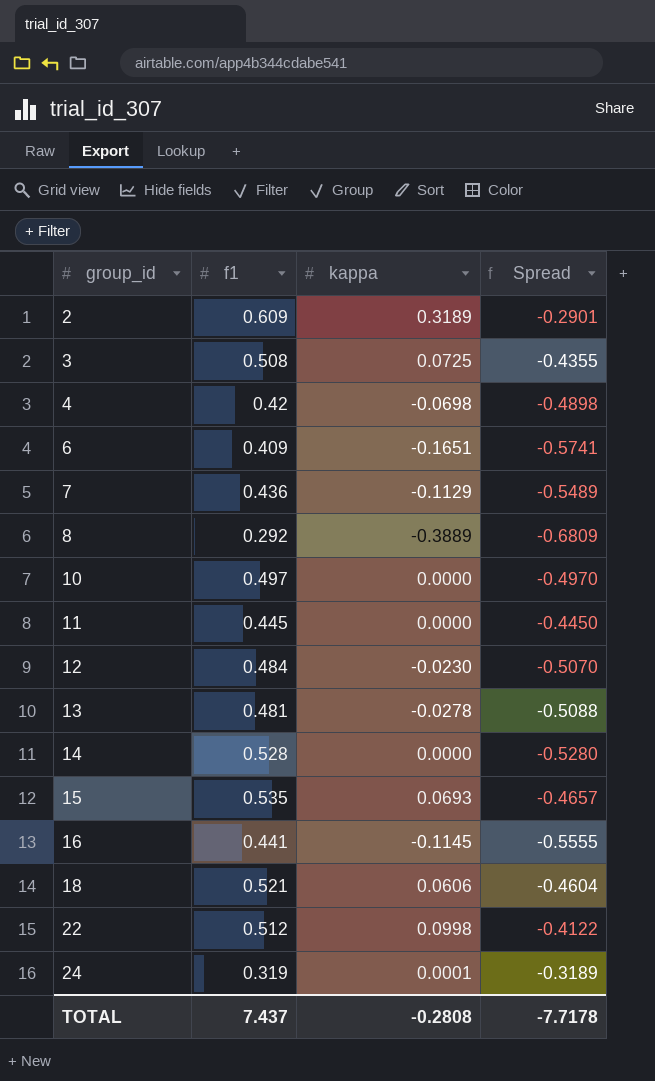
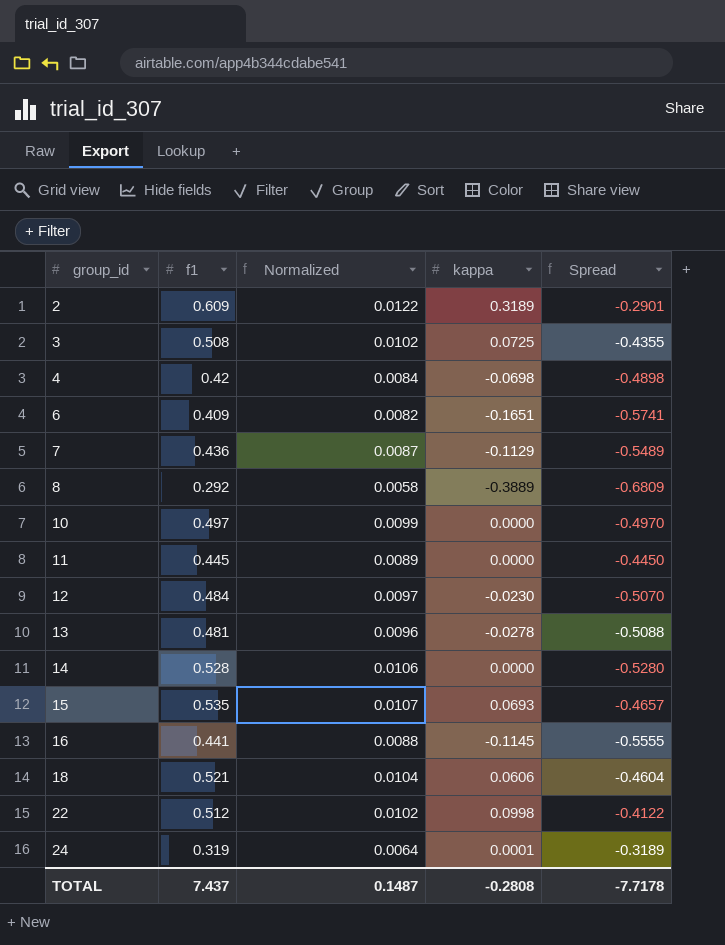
column Normalized | formula: none -> [f1] * 0.02

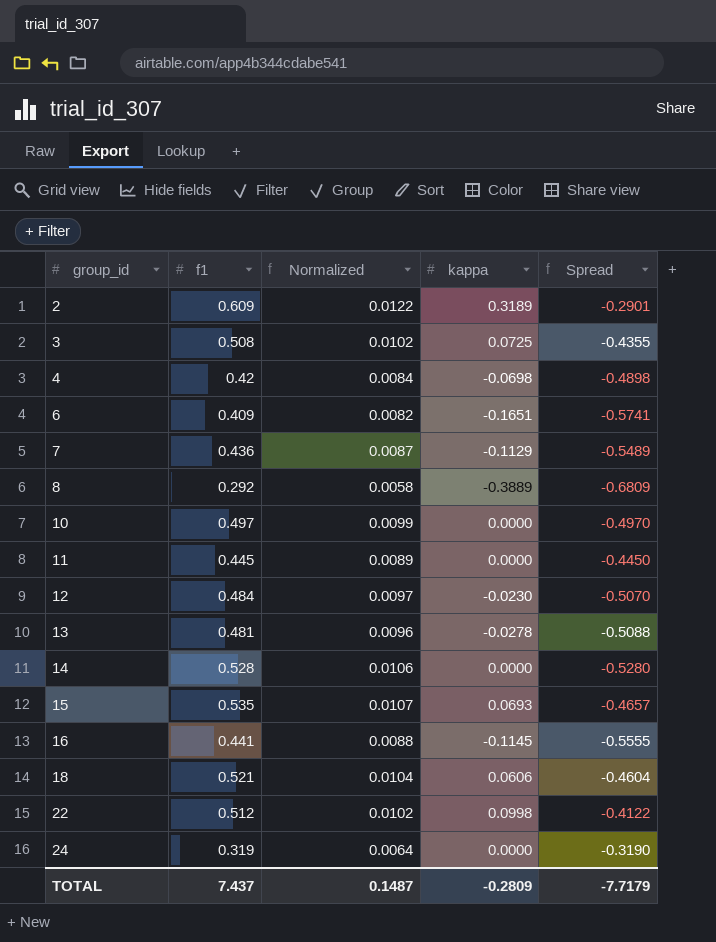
24 | kappa: 0.0001 -> 0.0000
24 | Spread: -0.3189 -> -0.3190
TOTAL | kappa: -0.2808 -> -0.2809
TOTAL | Spread: -7.7178 -> -7.7179

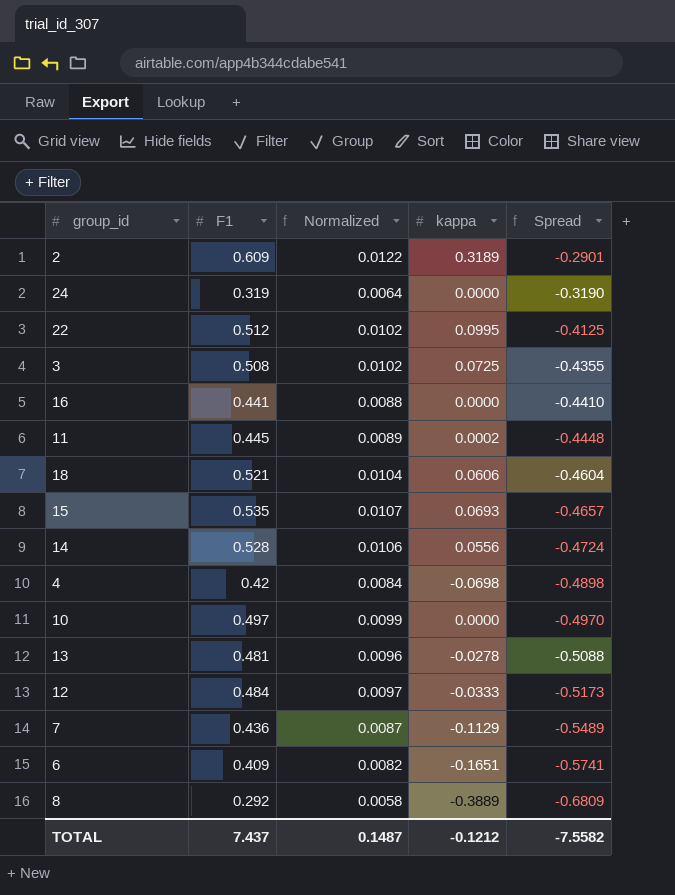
row order: group_id ascending -> Spread descending
column name: f1 -> F1
22 | kappa: 0.0998 -> 0.0995
22 | Spread: -0.4122 -> -0.4125
16 | kappa: -0.1145 -> 0.0000
16 | Spread: -0.5555 -> -0.4410
11 | kappa: 0.0000 -> 0.0002
11 | Spread: -0.4450 -> -0.4448
14 | kappa: 0.0000 -> 0.0556
14 | Spread: -0.5280 -> -0.4724
12 | kappa: -0.0230 -> -0.0333
12 | Spread: -0.5070 -> -0.5173
TOTAL | kappa: -0.2809 -> -0.1212
TOTAL | Spread: -7.7179 -> -7.5582

